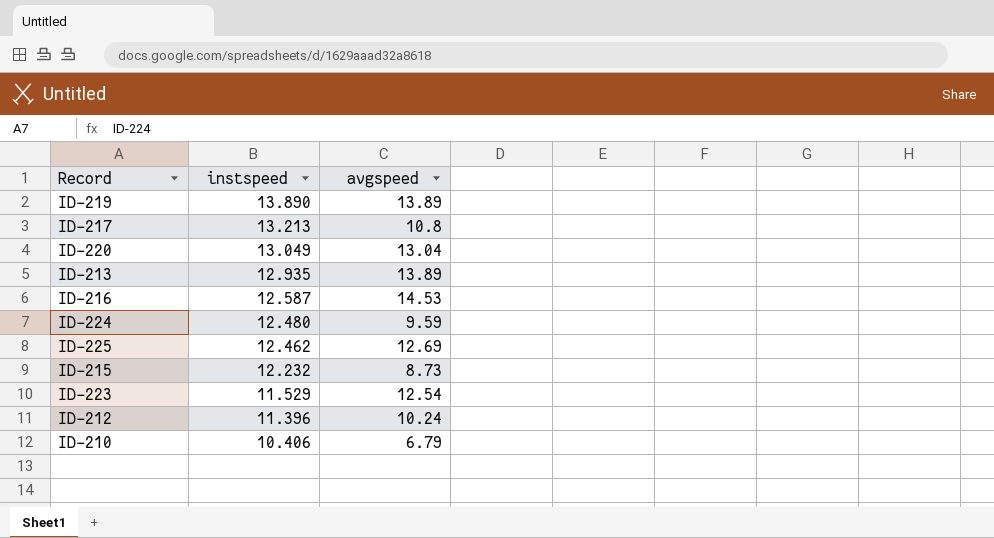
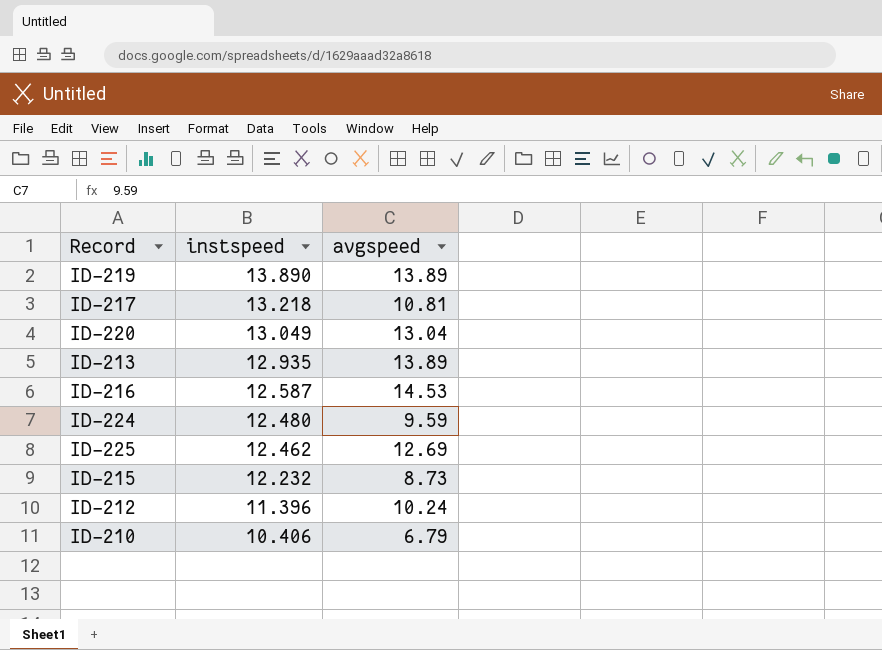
row ID-223: 11.529 | 12.54 -> none
ID-217 | instspeed: 13.213 -> 13.218
ID-217 | avgspeed: 10.8 -> 10.81

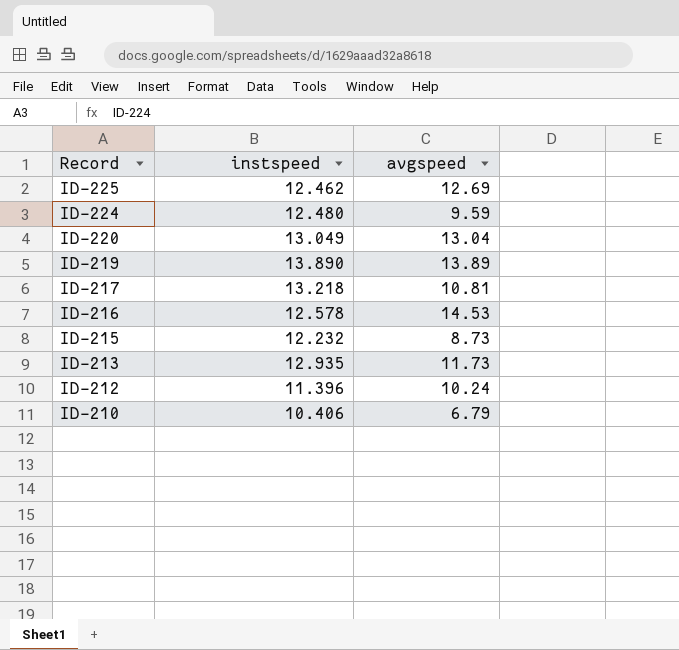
row order: instspeed descending -> Record descending
ID-216 | instspeed: 12.587 -> 12.578
ID-213 | avgspeed: 13.89 -> 11.73

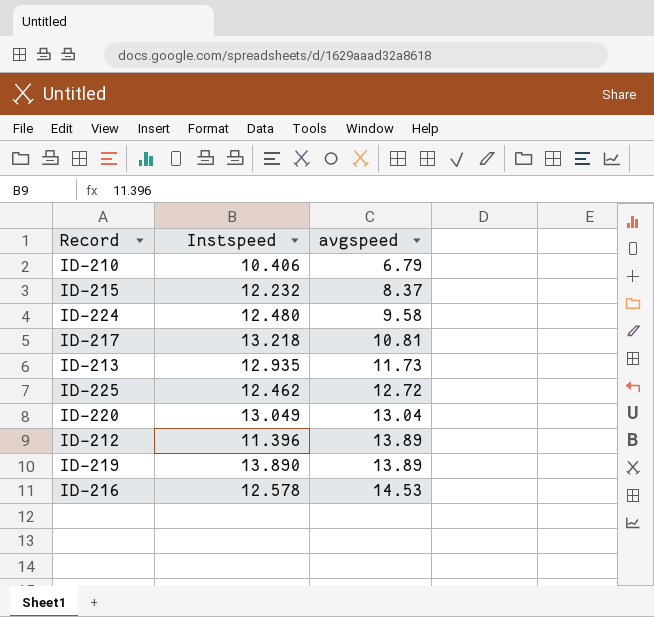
row order: Record descending -> avgspeed ascending
column name: instspeed -> Instspeed
ID-215 | avgspeed: 8.73 -> 8.37
ID-224 | avgspeed: 9.59 -> 9.58
ID-225 | avgspeed: 12.69 -> 12.72
ID-212 | avgspeed: 10.24 -> 13.89

